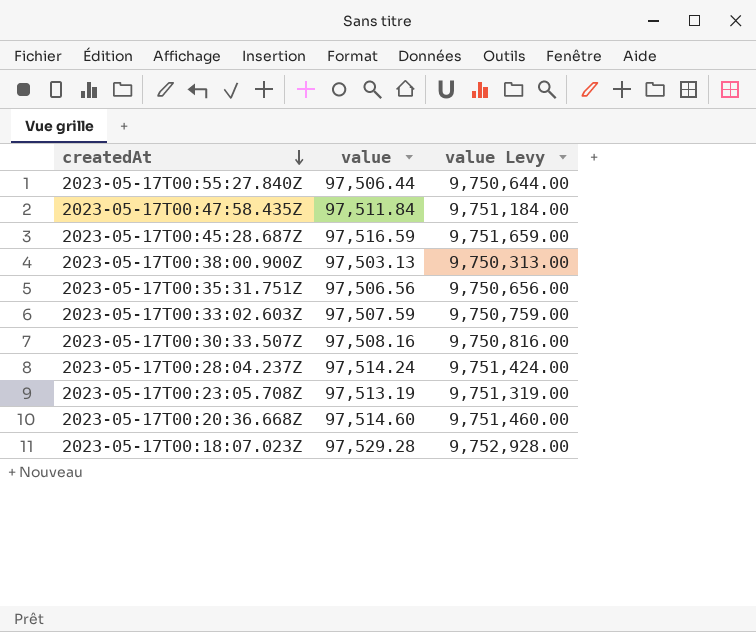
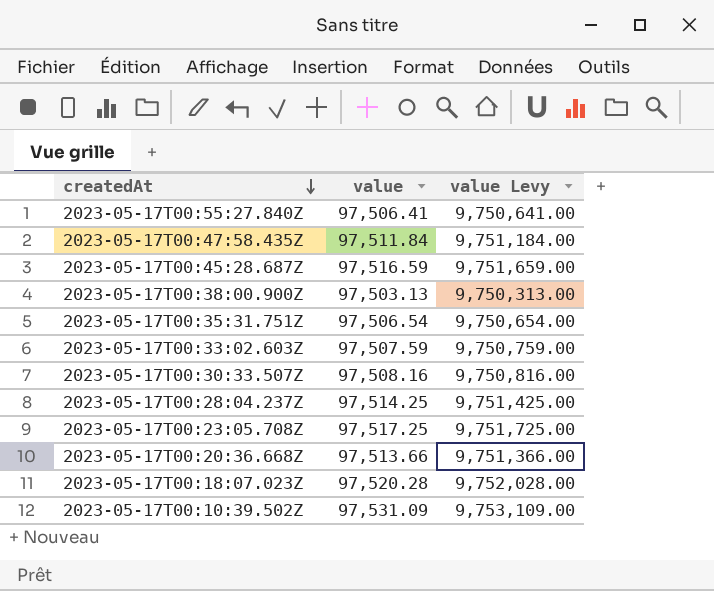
2023-05-17T00:55:27.840Z | value: 97,506.44 -> 97,506.41
2023-05-17T00:55:27.840Z | value Levy: 9,750,644.00 -> 9,750,641.00
2023-05-17T00:35:31.751Z | value: 97,506.56 -> 97,506.54
2023-05-17T00:35:31.751Z | value Levy: 9,750,656.00 -> 9,750,654.00
2023-05-17T00:28:04.237Z | value: 97,514.24 -> 97,514.25
2023-05-17T00:28:04.237Z | value Levy: 9,751,424.00 -> 9,751,425.00
2023-05-17T00:23:05.708Z | value: 97,513.19 -> 97,517.25
2023-05-17T00:23:05.708Z | value Levy: 9,751,319.00 -> 9,751,725.00
2023-05-17T00:20:36.668Z | value: 97,514.60 -> 97,513.66
2023-05-17T00:20:36.668Z | value Levy: 9,751,460.00 -> 9,751,366.00
2023-05-17T00:18:07.023Z | value: 97,529.28 -> 97,520.28
2023-05-17T00:18:07.023Z | value Levy: 9,752,928.00 -> 9,752,028.00
row 2023-05-17T00:10:39.502Z: none -> 97,531.09 | 9,753,109.00

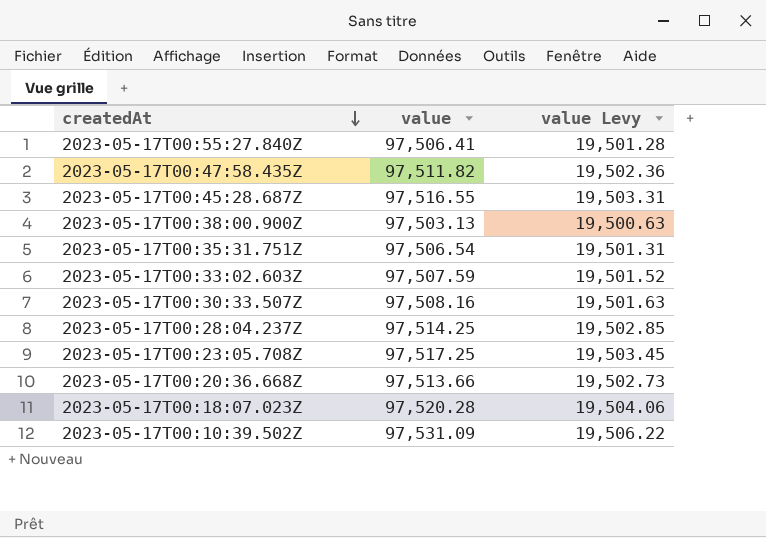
column value Levy | formula: [value] * 100 -> [value] * 0.2
2023-05-17T00:47:58.435Z | value: 97,511.84 -> 97,511.82
2023-05-17T00:45:28.687Z | value: 97,516.59 -> 97,516.55

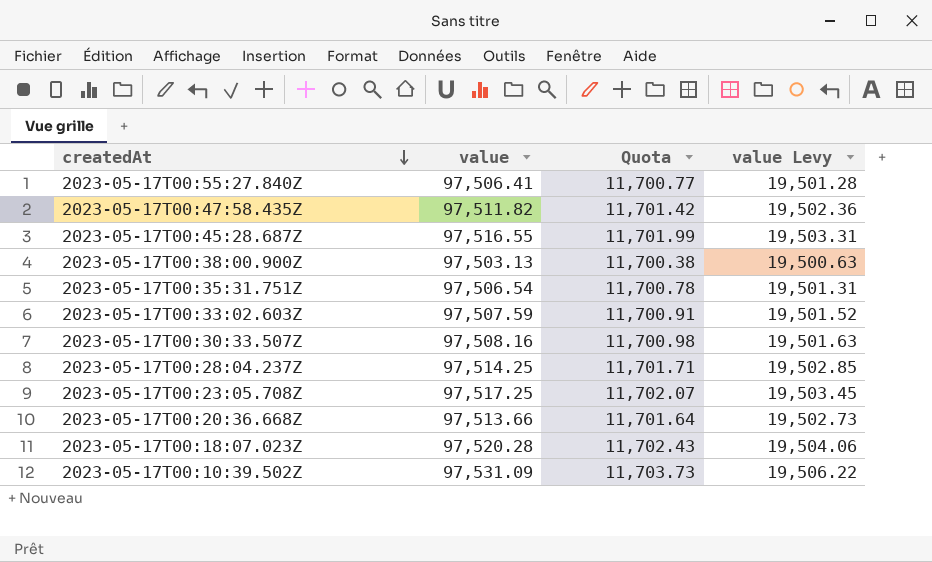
column Quota | formula: none -> [value] * 0.12

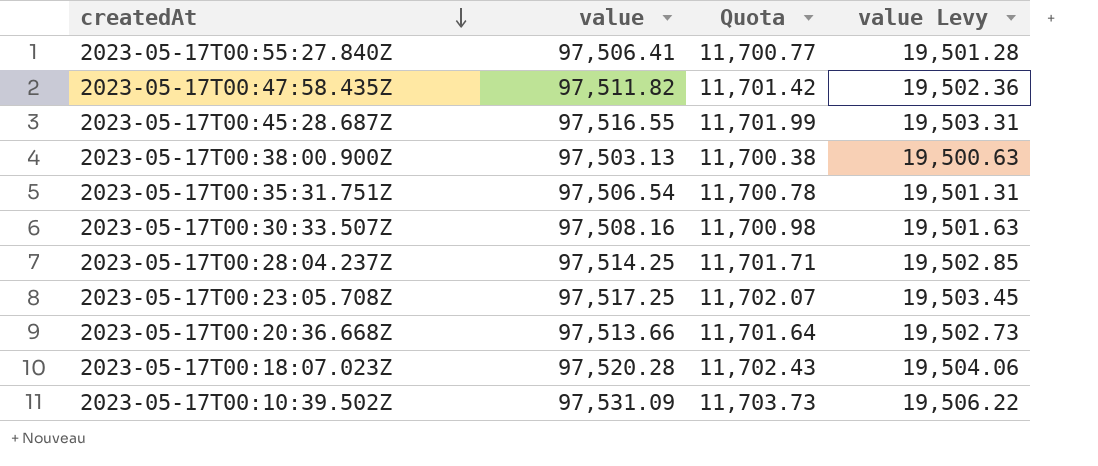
row 2023-05-17T00:33:02.603Z: 97,507.59 | 11,700.91 | 19,501.52 -> none

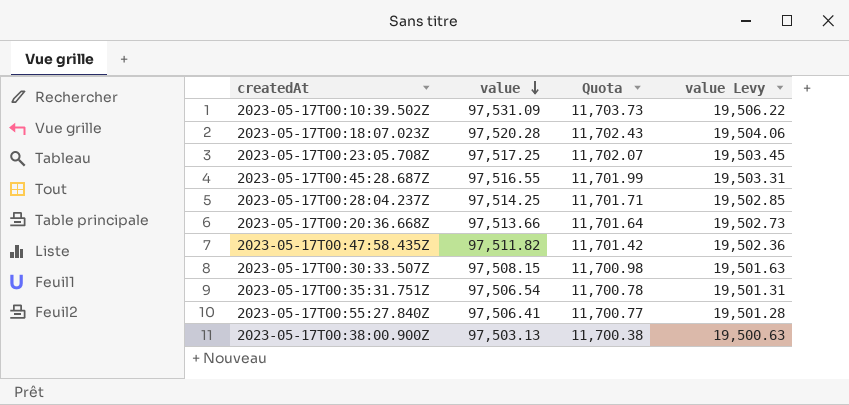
row order: createdAt descending -> value descending
2023-05-17T00:30:33.507Z | value: 97,508.16 -> 97,508.15

